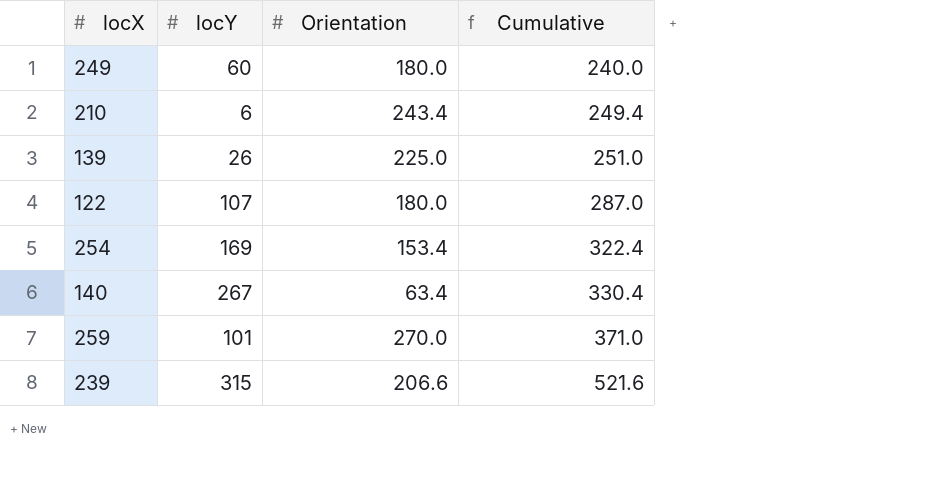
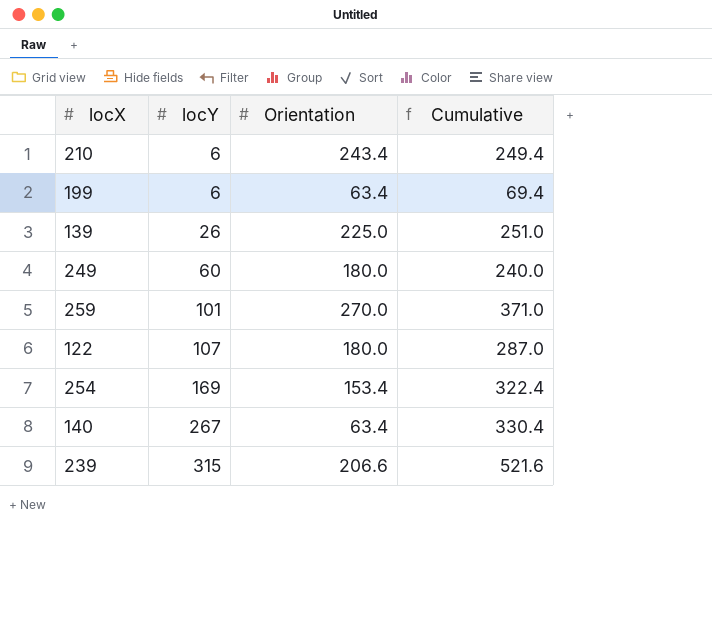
row order: Cumulative ascending -> locY ascending
row 199: none -> 6 | 63.4 | 69.4

